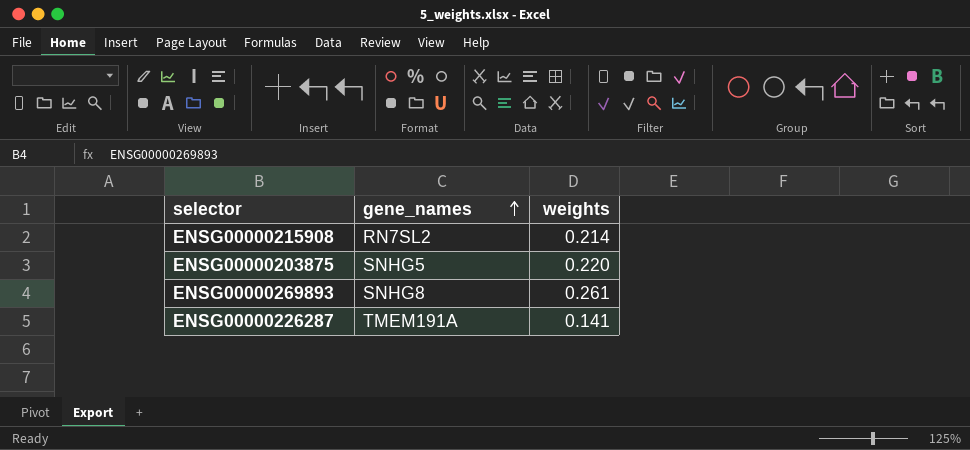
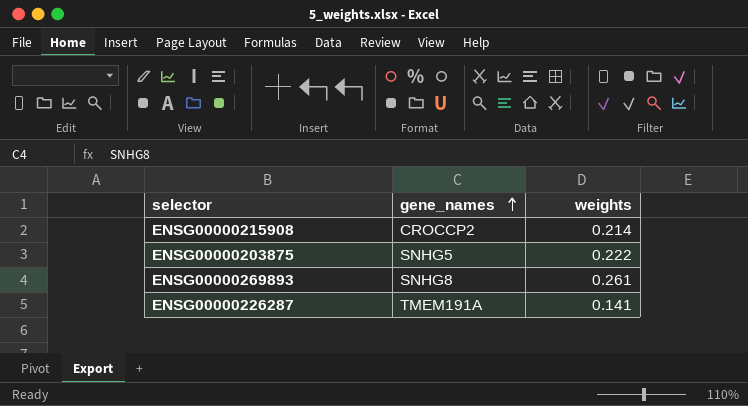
ENSG00000215908 | gene_names: RN7SL2 -> CROCCP2
ENSG00000203875 | weights: 0.220 -> 0.222

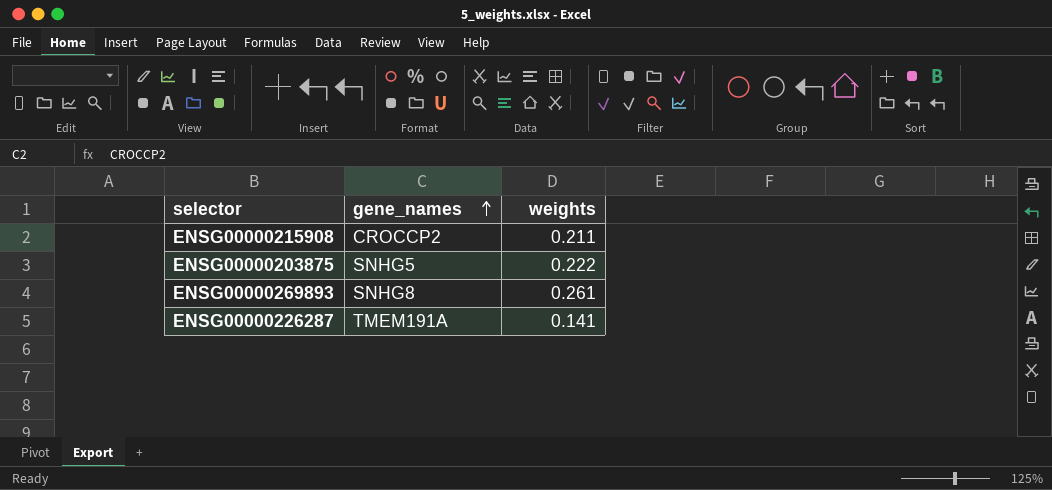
ENSG00000215908 | weights: 0.214 -> 0.211

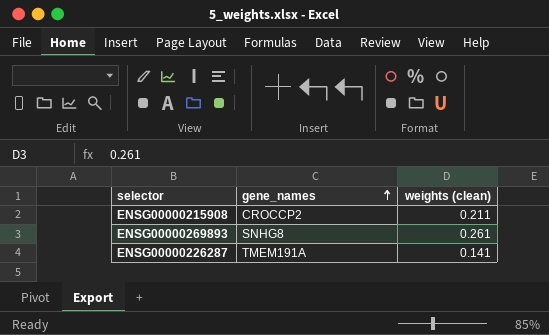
column name: weights -> weights (clean)
row ENSG00000203875: SNHG5 | 0.222 -> none

